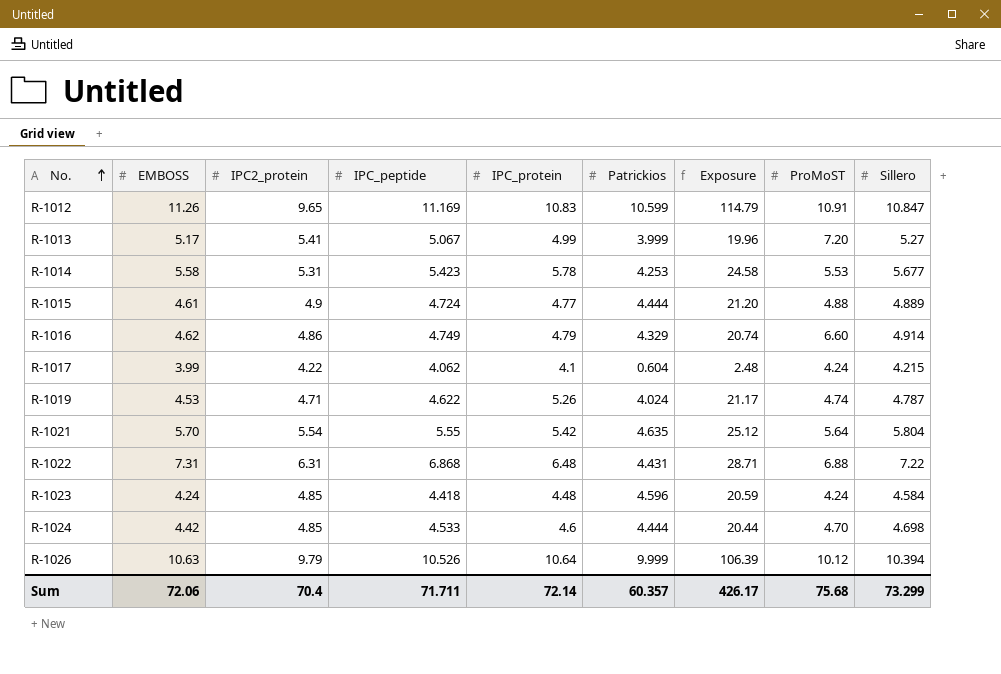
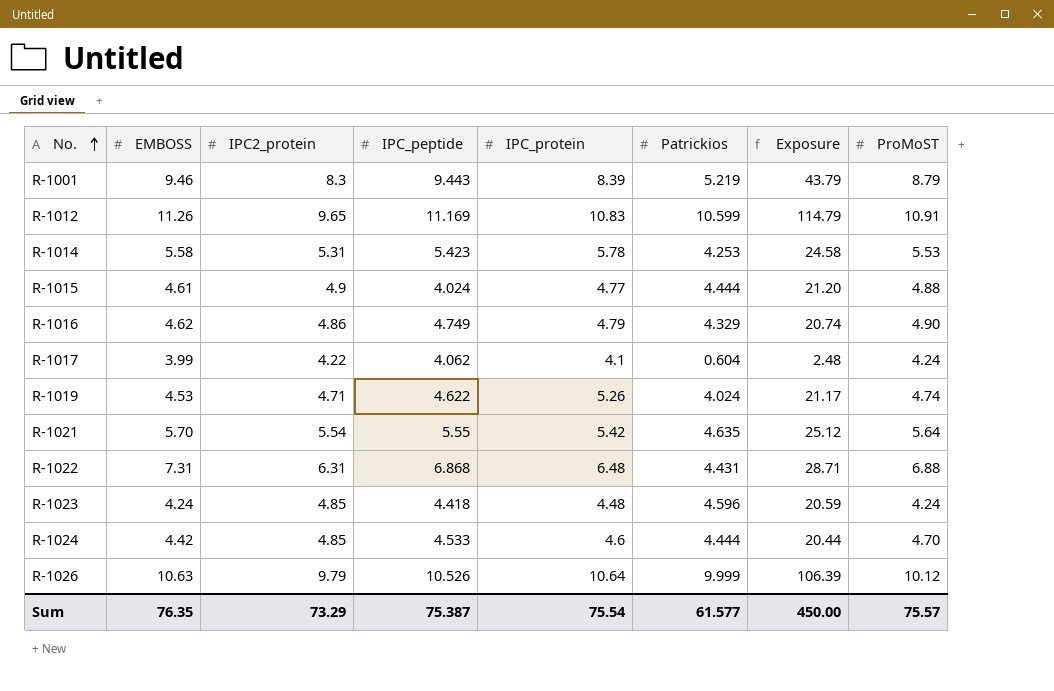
column Sillero | position: 9 -> none
row R-1013: 5.17 | 5.41 | 5.067 | 4.99 | 3.999 | 19.96 | 7.20 | 5.27 -> none
row R-1001: none -> 9.46 | 8.3 | 9.443 | 8.39 | 5.219 | 43.79 | 8.79
R-1015 | IPC_peptide: 4.724 -> 4.024
R-1016 | ProMoST: 6.60 -> 4.90
Sum | EMBOSS: 72.06 -> 76.35
Sum | IPC2_protein: 70.4 -> 73.29
Sum | IPC_peptide: 71.711 -> 75.387
Sum | IPC_protein: 72.14 -> 75.54
Sum | Patrickios: 60.357 -> 61.577
Sum | Exposure: 426.17 -> 450.00
Sum | ProMoST: 75.68 -> 75.57

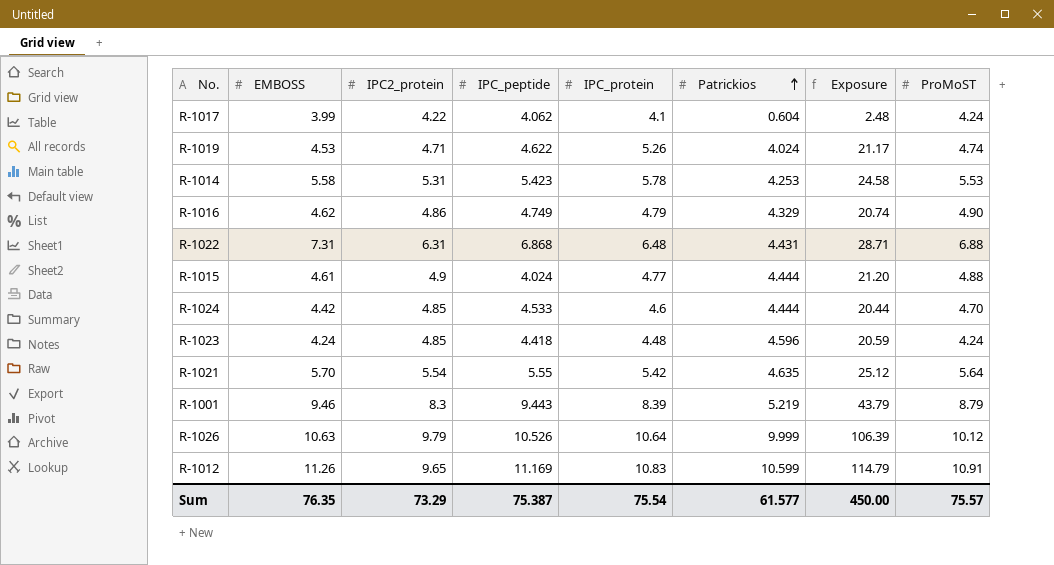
row order: No. ascending -> Patrickios ascending

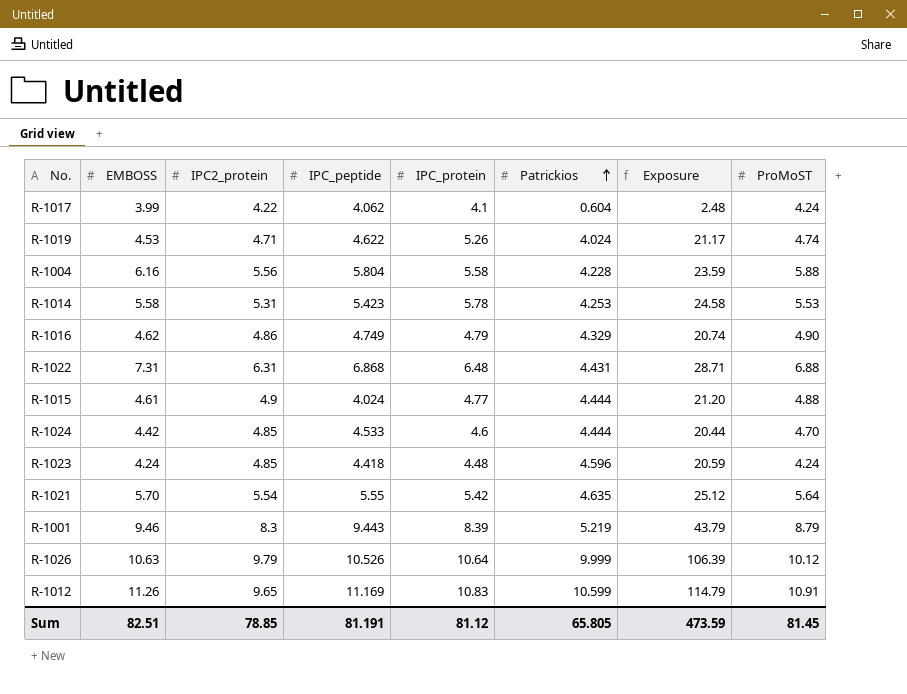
row R-1004: none -> 6.16 | 5.56 | 5.804 | 5.58 | 4.228 | 23.59 | 5.88
Sum | EMBOSS: 76.35 -> 82.51
Sum | IPC2_protein: 73.29 -> 78.85
Sum | IPC_peptide: 75.387 -> 81.191
Sum | IPC_protein: 75.54 -> 81.12
Sum | Patrickios: 61.577 -> 65.805
Sum | Exposure: 450.00 -> 473.59
Sum | ProMoST: 75.57 -> 81.45

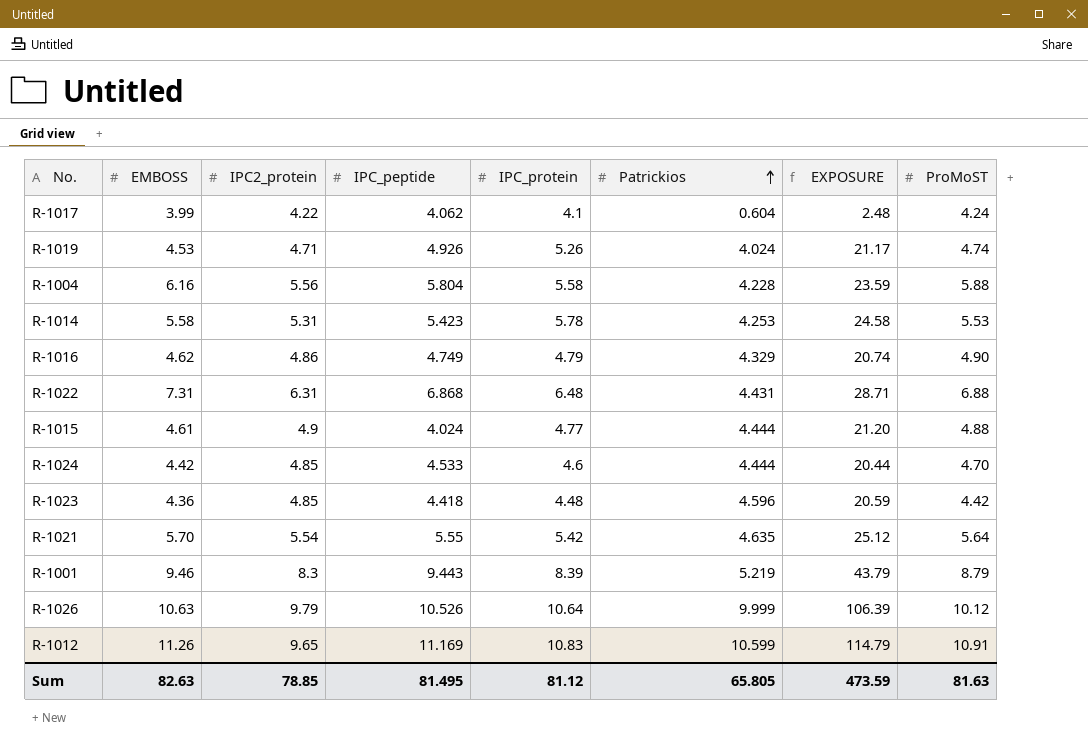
column name: Exposure -> EXPOSURE
R-1019 | IPC_peptide: 4.622 -> 4.926
R-1023 | EMBOSS: 4.24 -> 4.36
R-1023 | ProMoST: 4.24 -> 4.42
Sum | EMBOSS: 82.51 -> 82.63
Sum | IPC_peptide: 81.191 -> 81.495
Sum | ProMoST: 81.45 -> 81.63

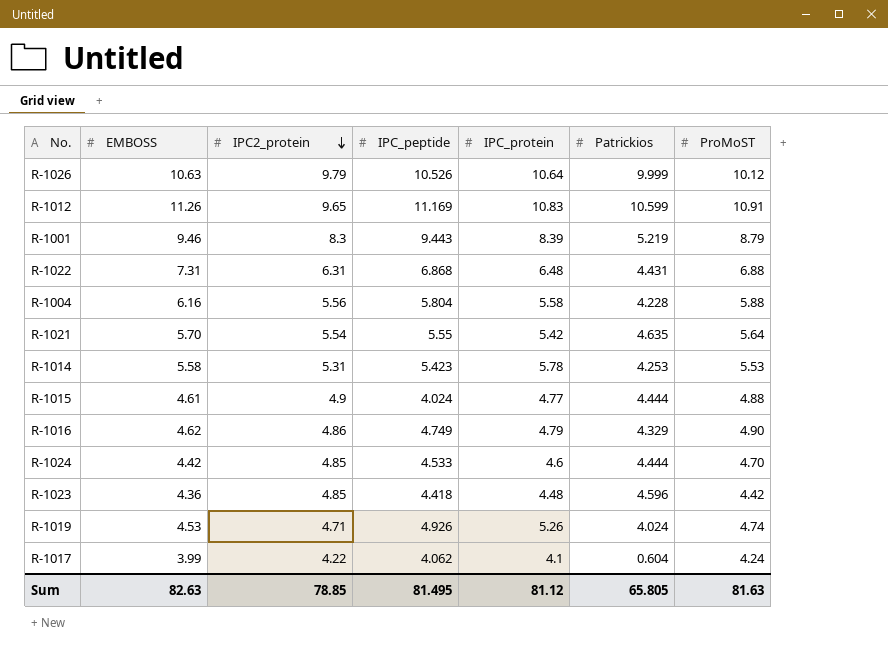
row order: Patrickios ascending -> IPC2_protein descending
column EXPOSURE | formula: [IPC_protein] * [Patrickios] -> none

